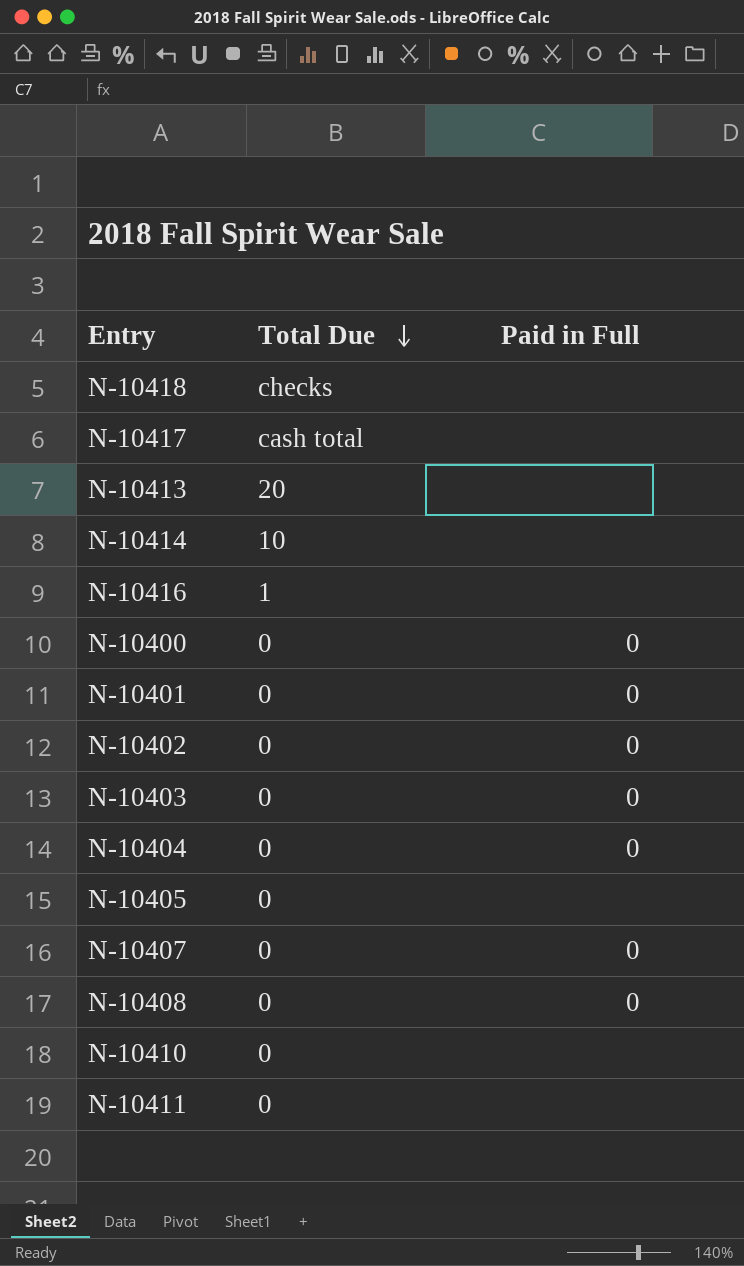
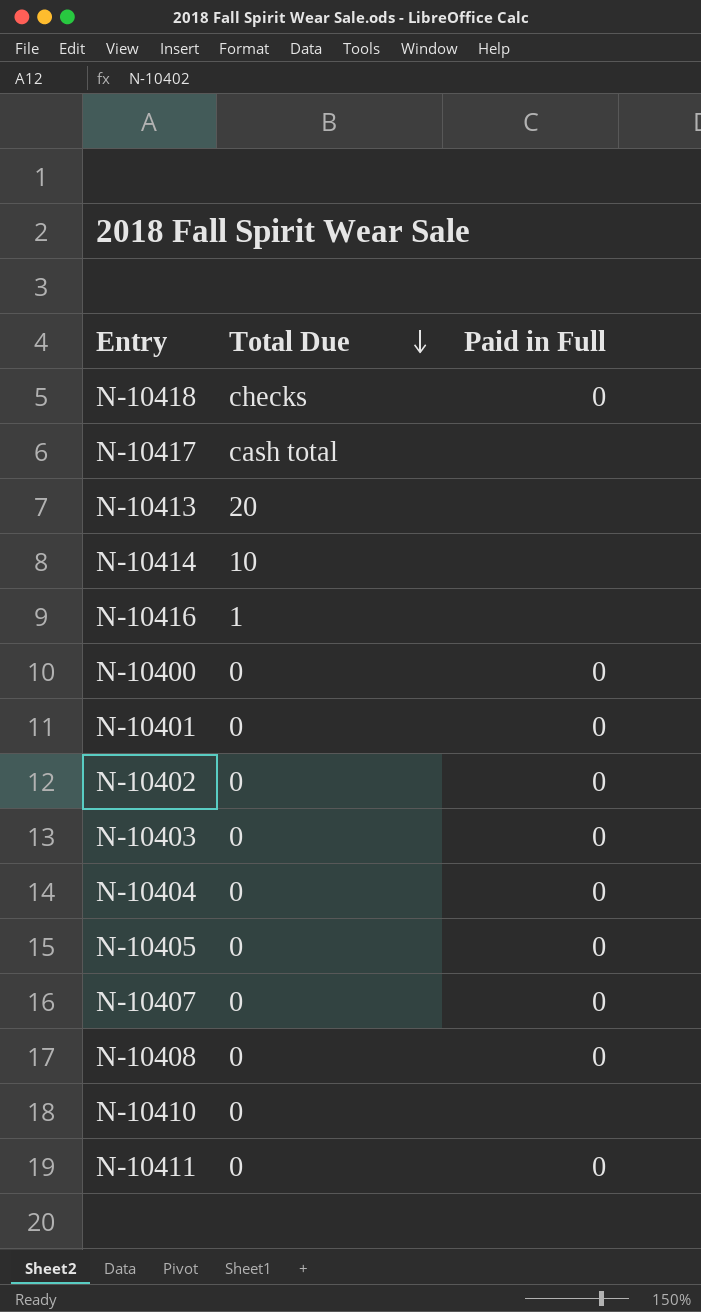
N-10418 | Paid in Full: none -> 0
N-10405 | Paid in Full: none -> 0
N-10411 | Paid in Full: none -> 0

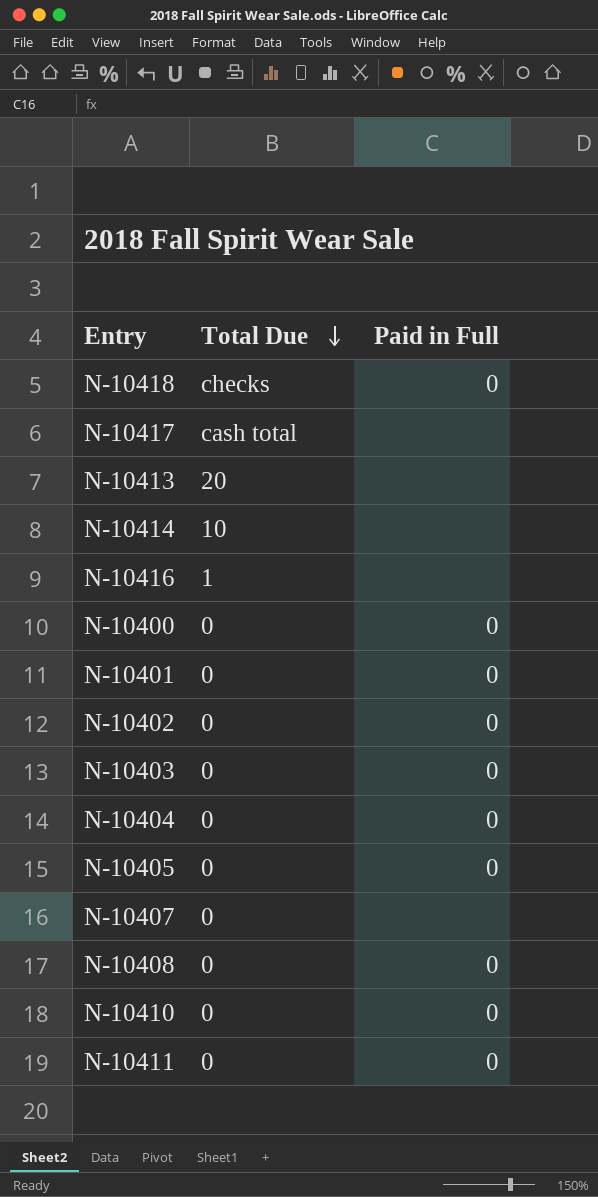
N-10407 | Paid in Full: 0 -> none
N-10410 | Paid in Full: none -> 0

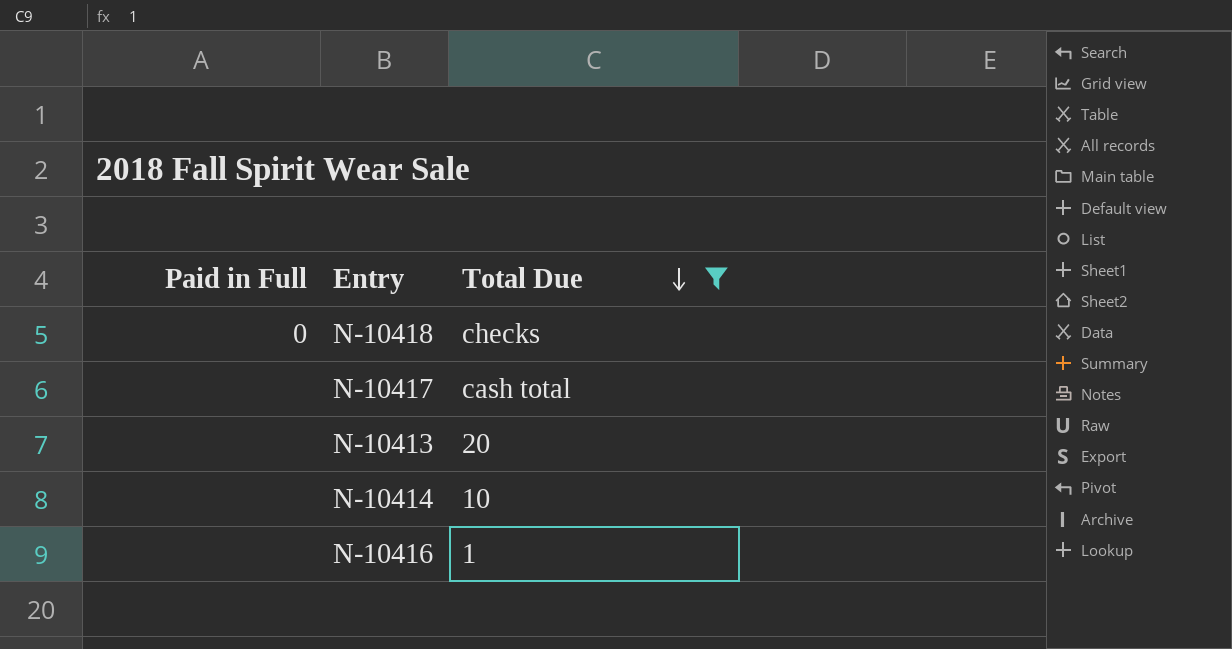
filter: none -> Total Due != 0
column Paid in Full | position: 3 -> 1

